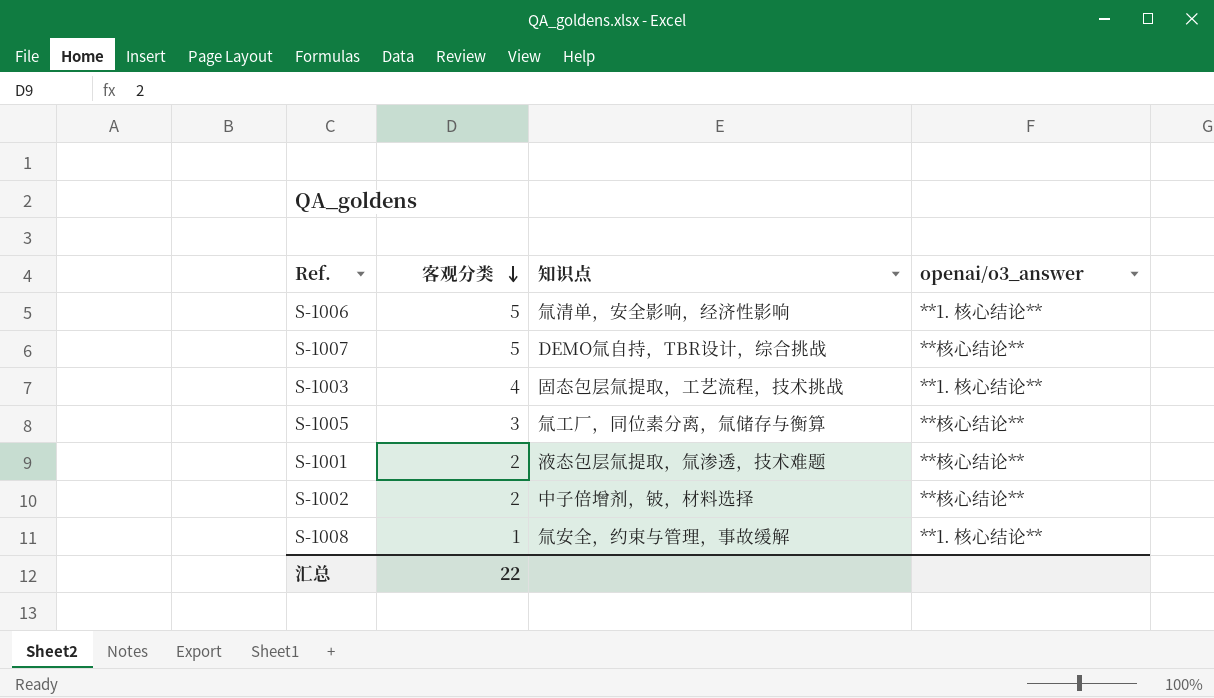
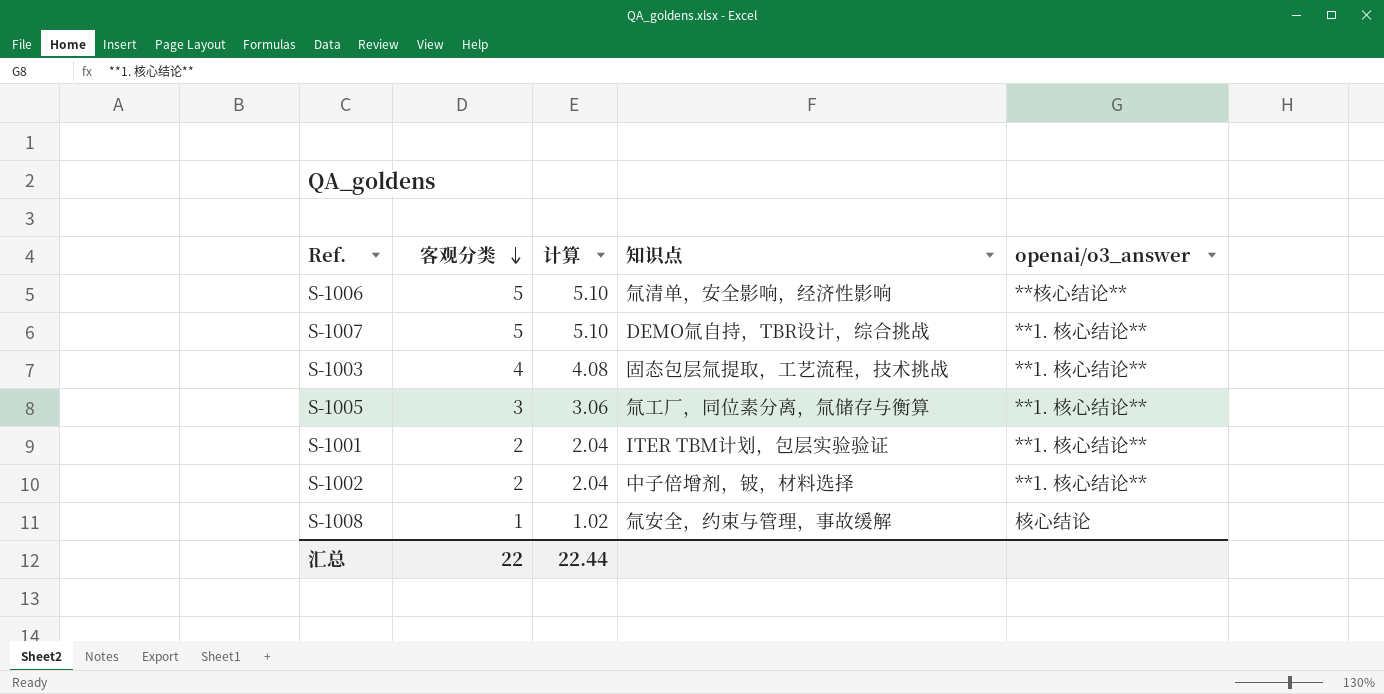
column 计算 | formula: none -> [客观分类] * 1.02
S-1006 | openai/o3_answer: **1. 核心结论** -> **核心结论**
S-1007 | openai/o3_answer: **核心结论** -> **1. 核心结论**
S-1005 | openai/o3_answer: **核心结论** -> **1. 核心结论**
S-1001 | 知识点: 液态包层氚提取，氚渗透，技术难题 -> ITER TBM计划，包层实验验证
S-1001 | openai/o3_answer: **核心结论** -> **1. 核心结论**
S-1002 | openai/o3_answer: **核心结论** -> **1. 核心结论**
S-1008 | openai/o3_answer: **1. 核心结论** -> 核心结论

